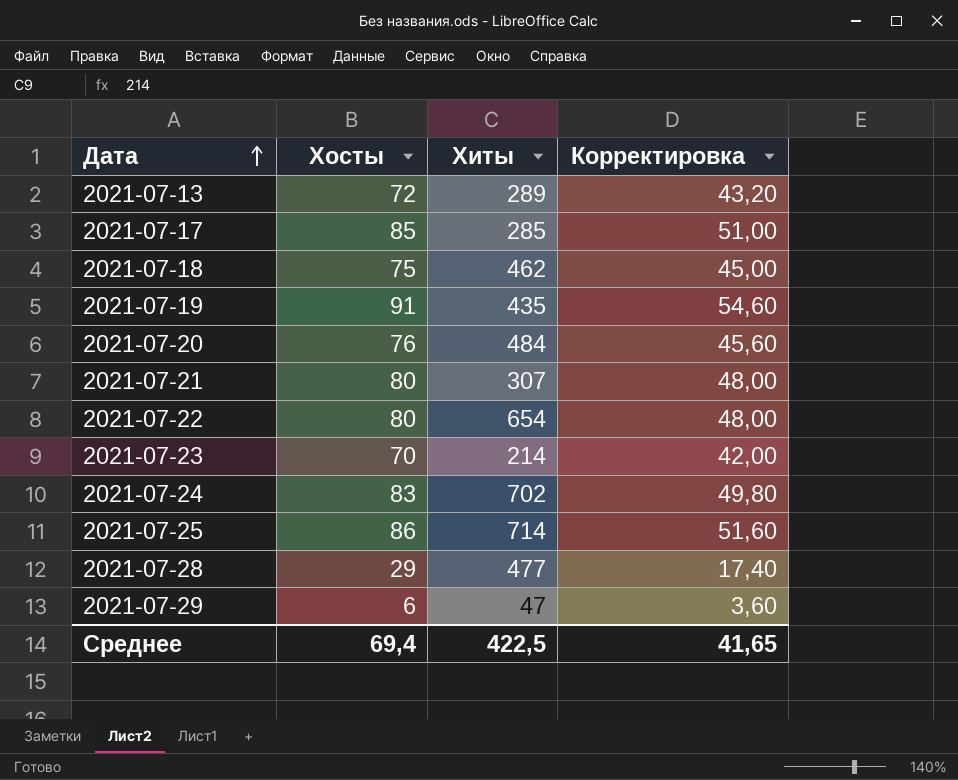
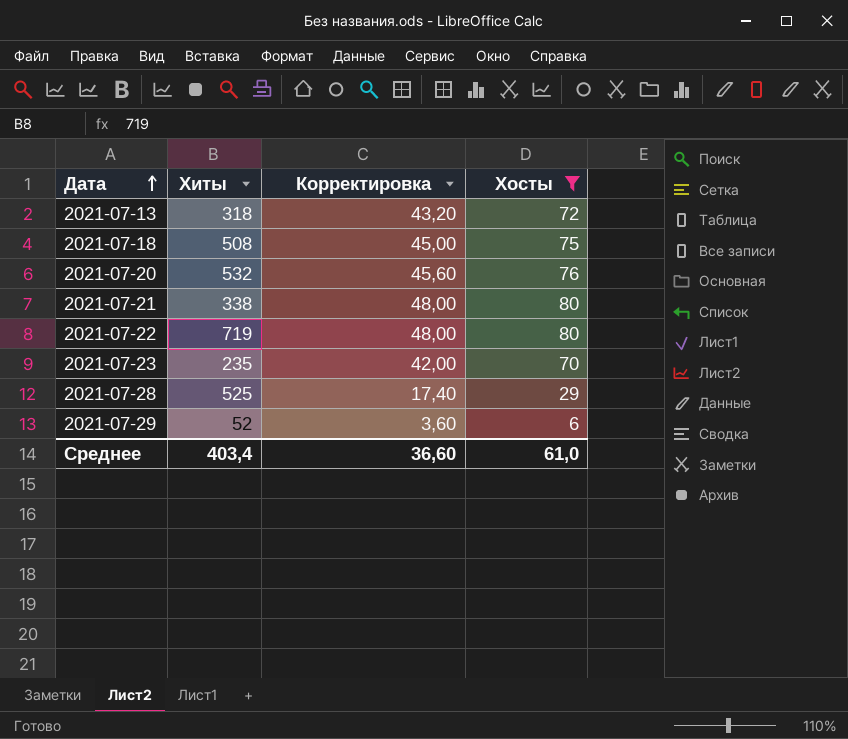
filter: none -> Хосты <= 80
column Хосты | position: 2 -> 4
2021-07-13 | Хиты: 289 -> 318
2021-07-18 | Хиты: 462 -> 508
2021-07-20 | Хиты: 484 -> 532
2021-07-21 | Хиты: 307 -> 338
2021-07-22 | Хиты: 654 -> 719
2021-07-23 | Хиты: 214 -> 235
2021-07-28 | Хиты: 477 -> 525
2021-07-29 | Хиты: 47 -> 52
Среднее | Хиты: 422,5 -> 403,4
Среднее | Корректировка: 41,65 -> 36,60
Среднее | Хосты: 69,4 -> 61,0

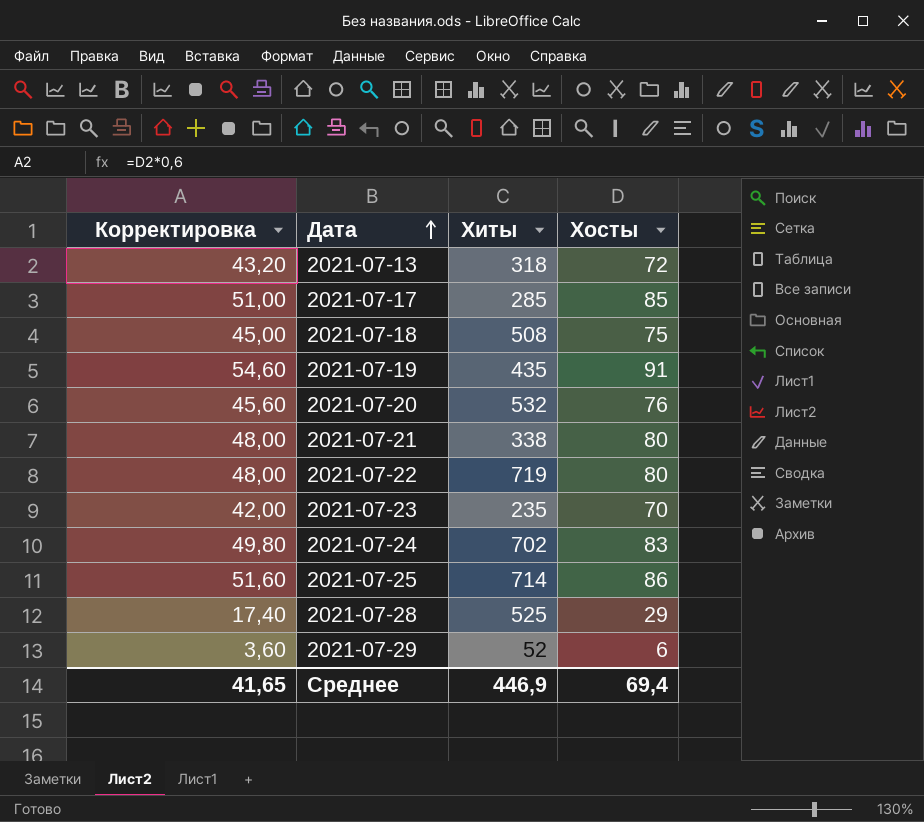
filter: Хосты <= 80 -> none
column Корректировка | position: 3 -> 1
Среднее | Корректировка: 36,60 -> 41,65
Среднее | Хиты: 403,4 -> 446,9
Среднее | Хосты: 61,0 -> 69,4

